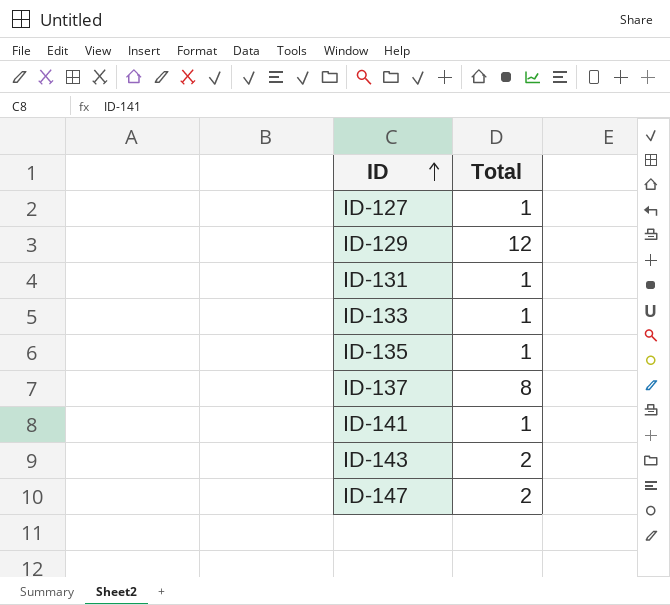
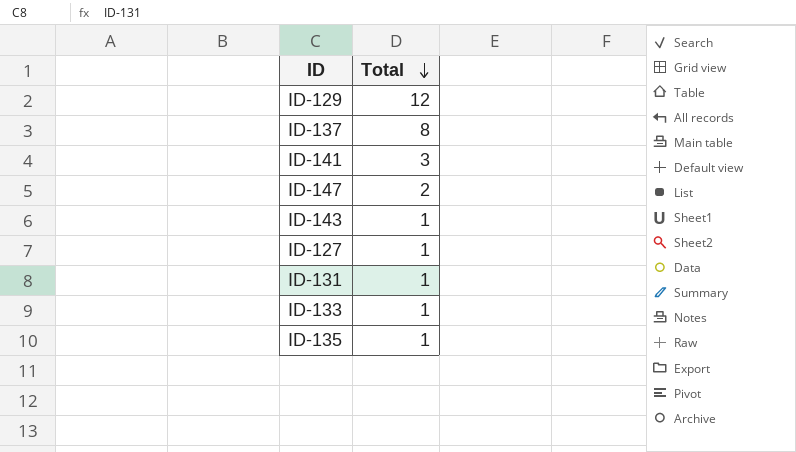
row order: ID ascending -> Total descending
ID-141 | Total: 1 -> 3
ID-143 | Total: 2 -> 1

